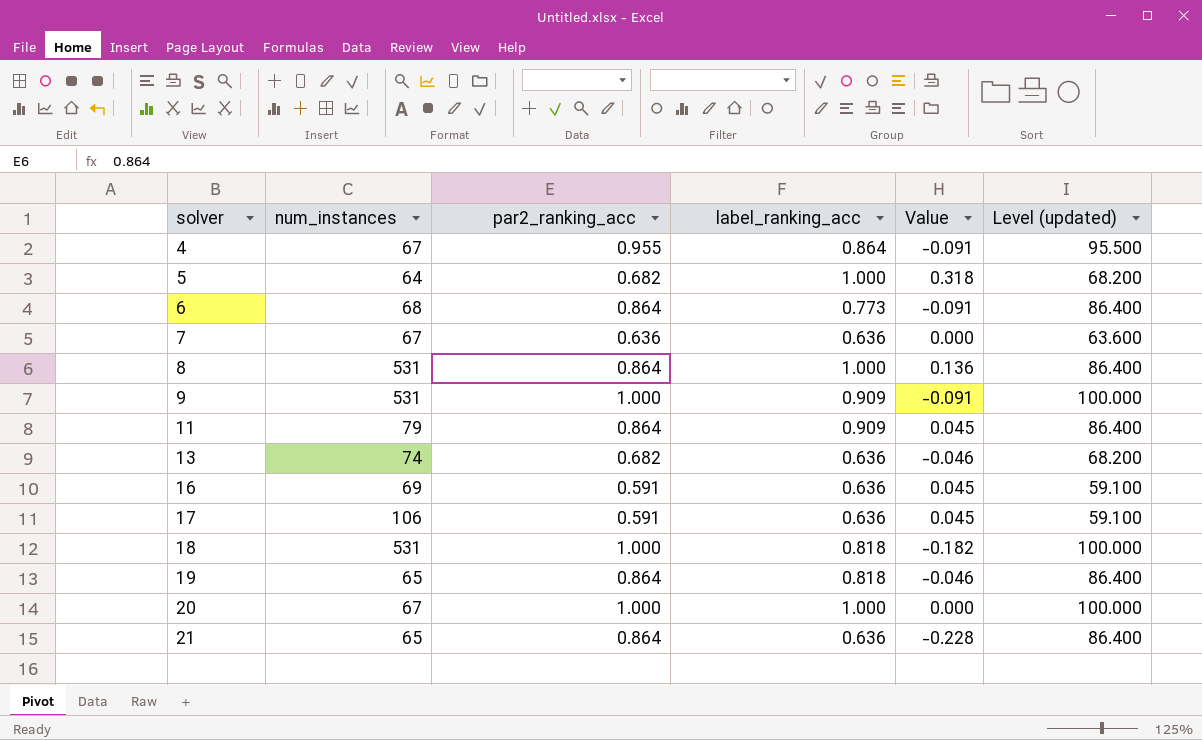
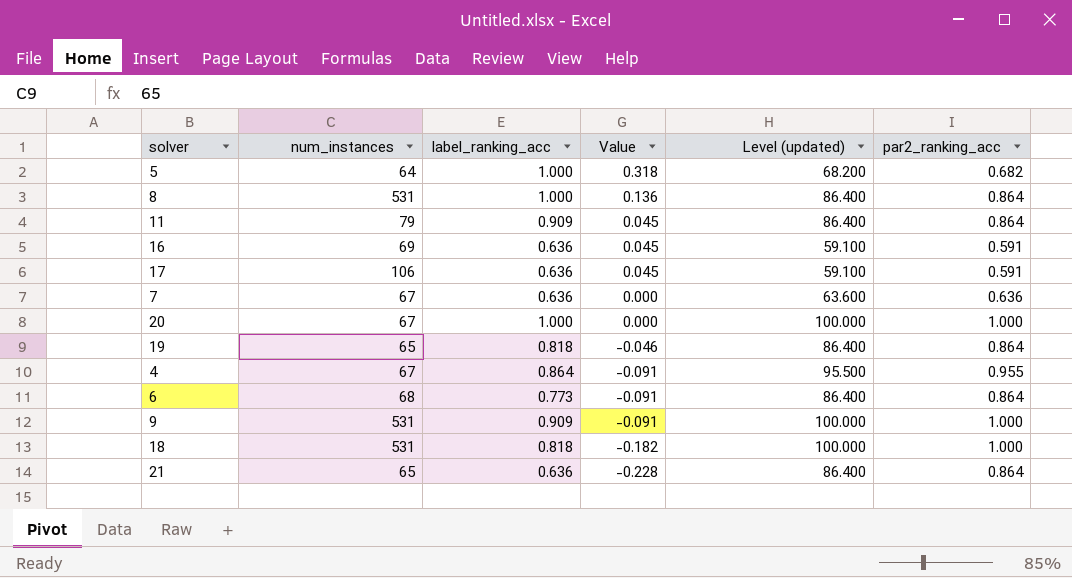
row order: solver ascending -> Value descending
column par2_ranking_acc | position: 3 -> 6
row 13: 74 | 0.682 | 0.636 | -0.046 | 68.200 -> none

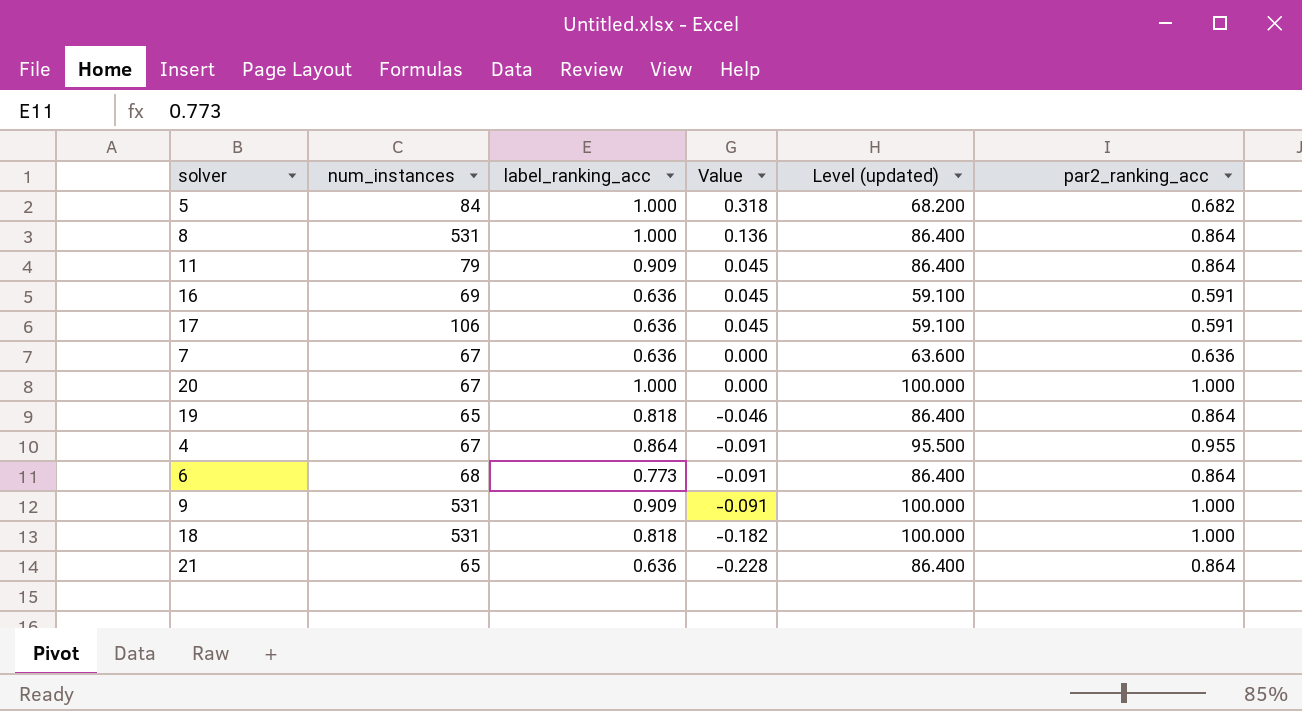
5 | num_instances: 64 -> 84

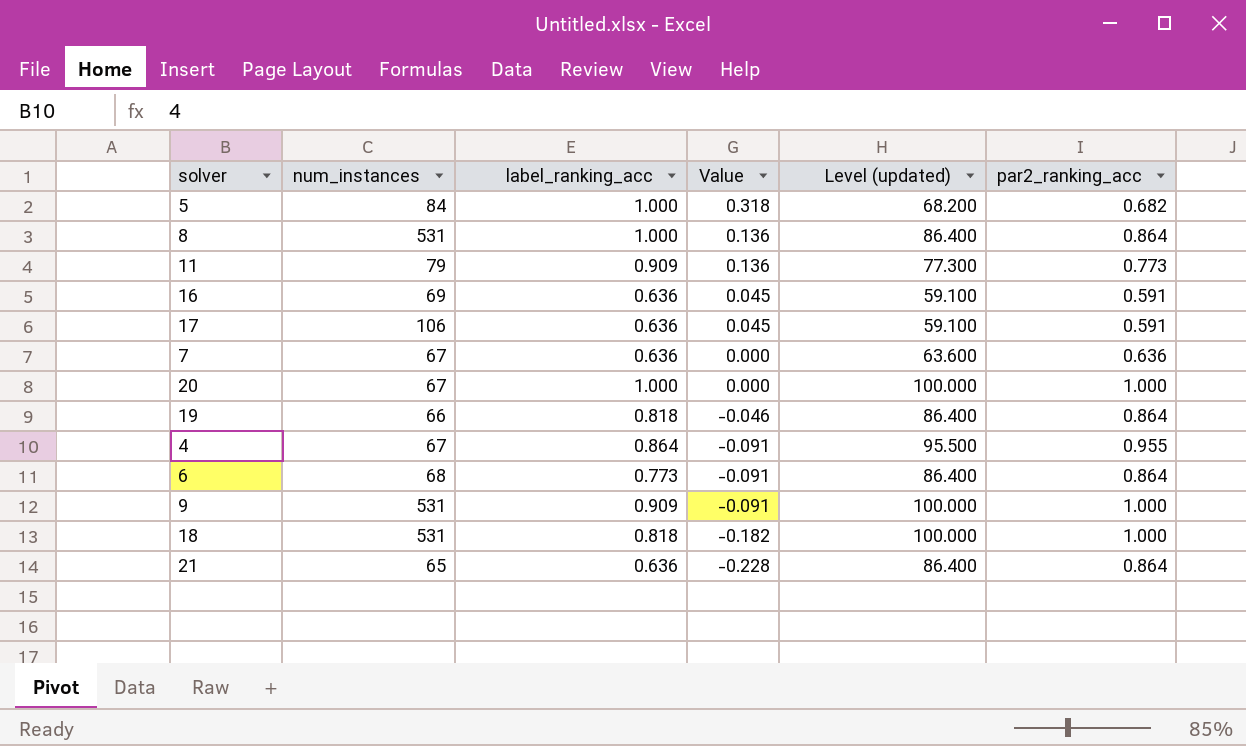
11 | Value: 0.045 -> 0.136
11 | Level (updated): 86.400 -> 77.300
11 | par2_ranking_acc: 0.864 -> 0.773
19 | num_instances: 65 -> 66

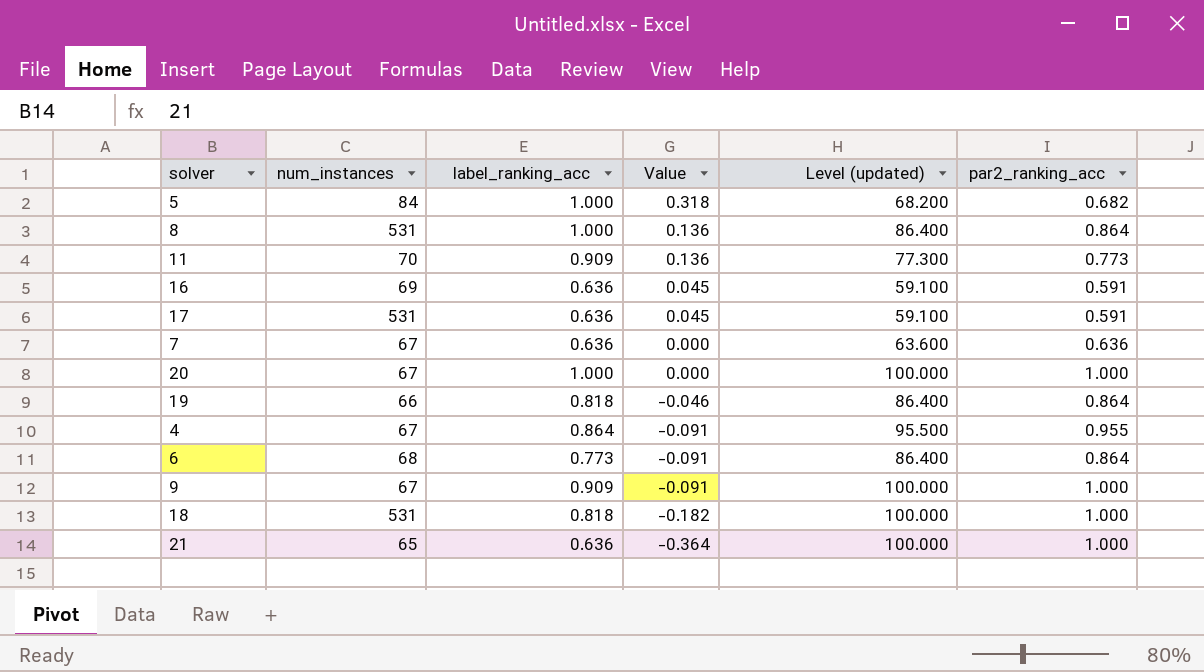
11 | num_instances: 79 -> 70
17 | num_instances: 106 -> 531
9 | num_instances: 531 -> 67
21 | Value: -0.228 -> -0.364
21 | Level (updated): 86.400 -> 100.000
21 | par2_ranking_acc: 0.864 -> 1.000

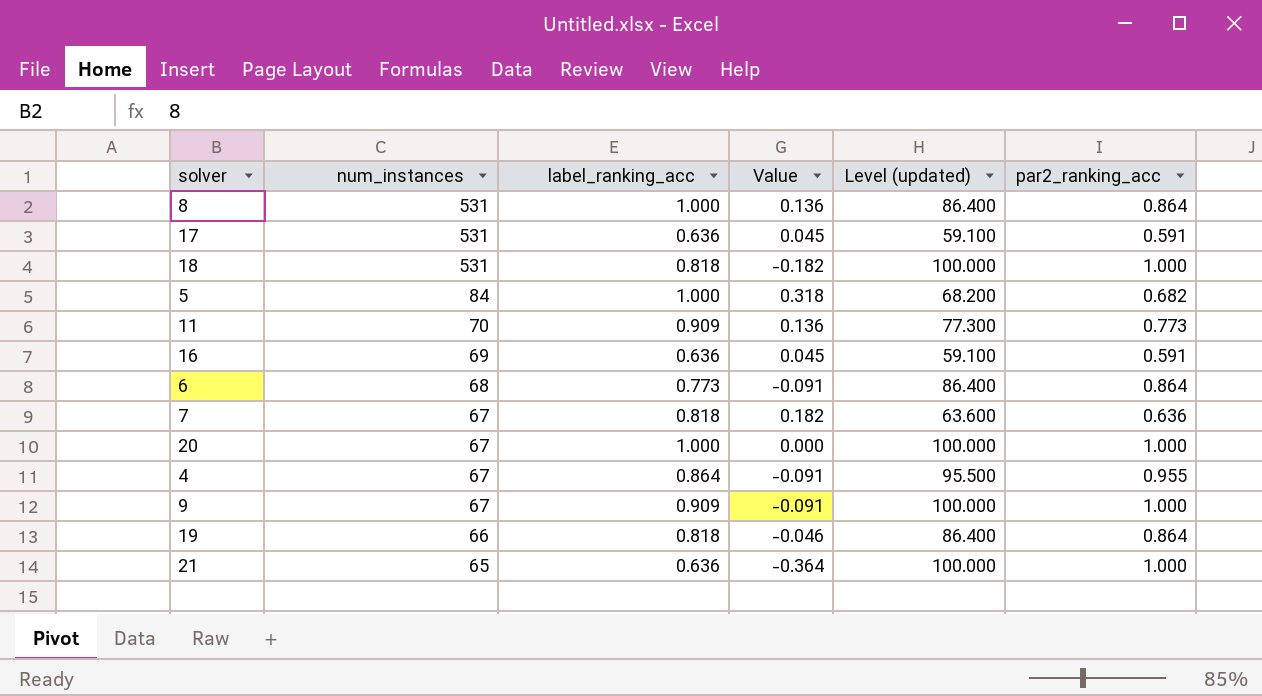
row order: Value descending -> num_instances descending
7 | label_ranking_acc: 0.636 -> 0.818
7 | Value: 0.000 -> 0.182

